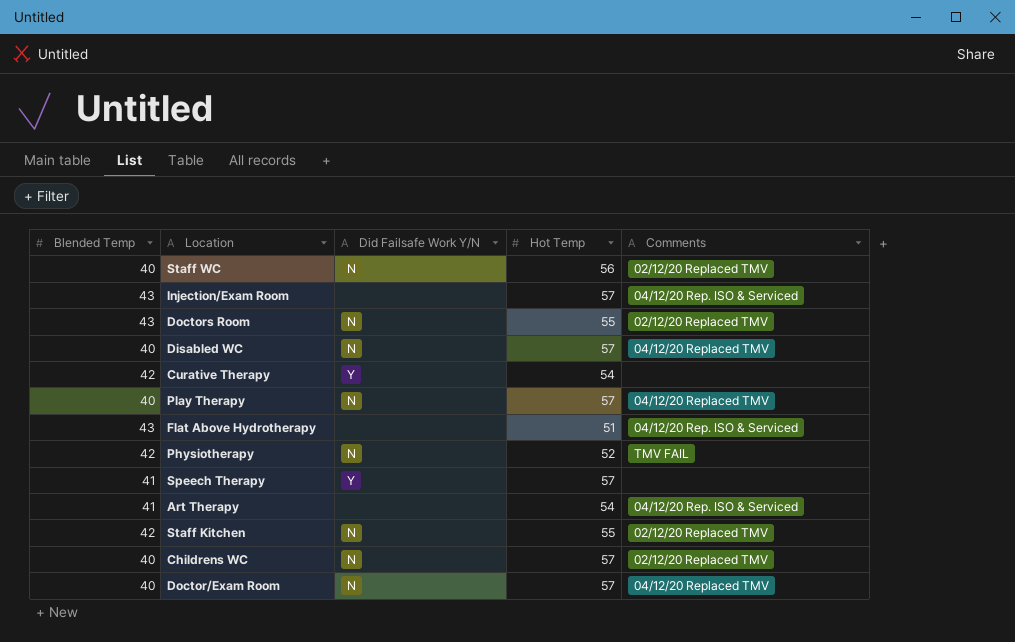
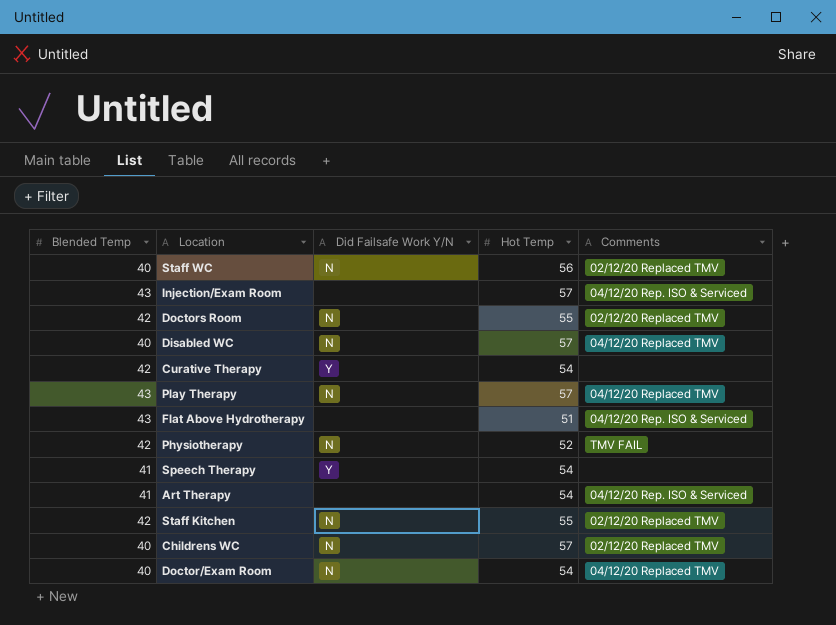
Doctors Room | Blended Temp: 43 -> 42
Play Therapy | Blended Temp: 40 -> 43
Speech Therapy | Hot Temp: 57 -> 54
Doctor/Exam Room | Hot Temp: 57 -> 54

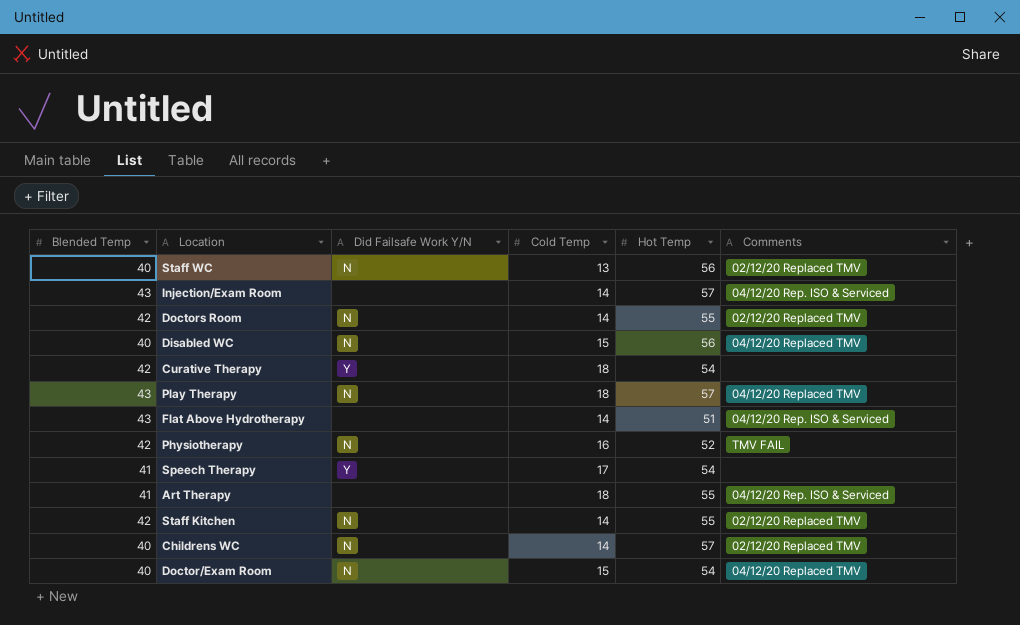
column Cold Temp | position: none -> 4
Disabled WC | Hot Temp: 57 -> 56
Art Therapy | Hot Temp: 54 -> 55

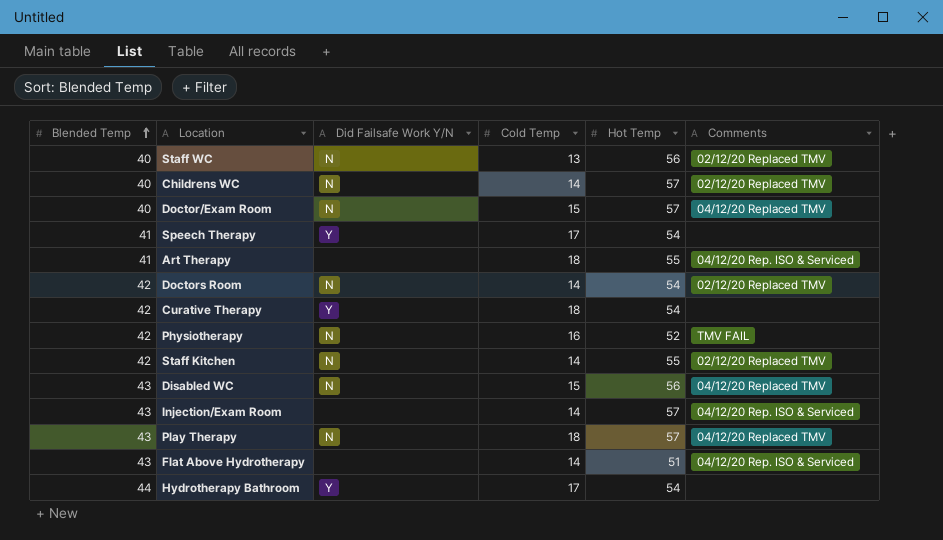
row order: none -> Blended Temp ascending
Doctor/Exam Room | Hot Temp: 54 -> 57
Doctors Room | Hot Temp: 55 -> 54
Disabled WC | Blended Temp: 40 -> 43
row Hydrotherapy Bathroom: none -> 44 | Y | 17 | 54 | none

